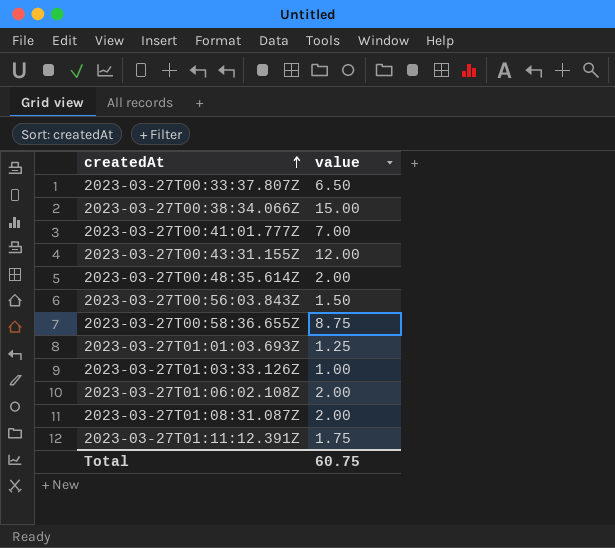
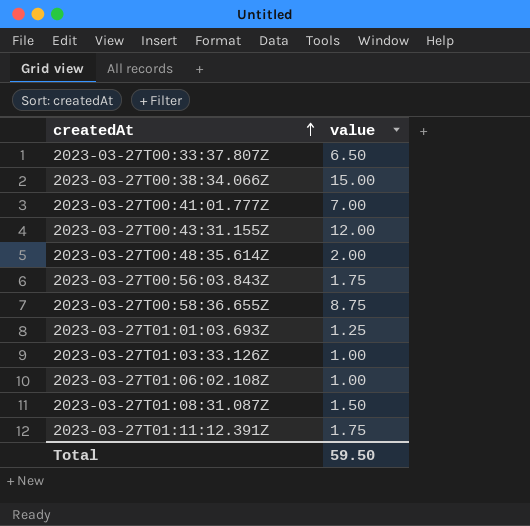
2023-03-27T00:56:03.843Z | value: 1.50 -> 1.75
2023-03-27T01:06:02.108Z | value: 2.00 -> 1.00
2023-03-27T01:08:31.087Z | value: 2.00 -> 1.50
Total | value: 60.75 -> 59.50

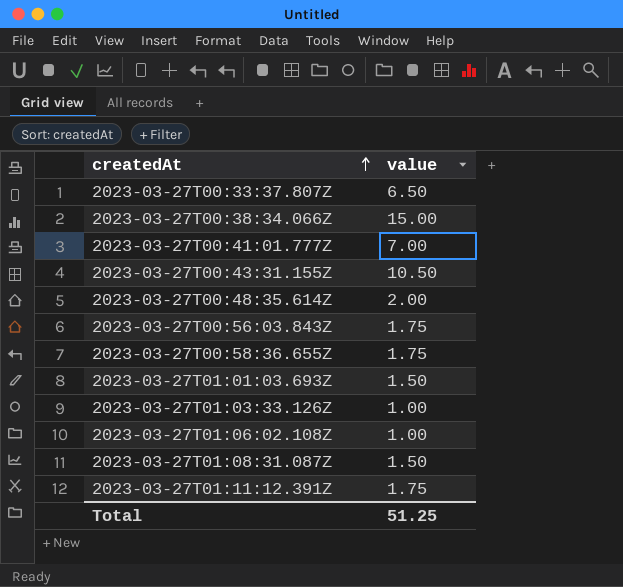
2023-03-27T00:43:31.155Z | value: 12.00 -> 10.50
2023-03-27T00:58:36.655Z | value: 8.75 -> 1.75
2023-03-27T01:01:03.693Z | value: 1.25 -> 1.50
Total | value: 59.50 -> 51.25

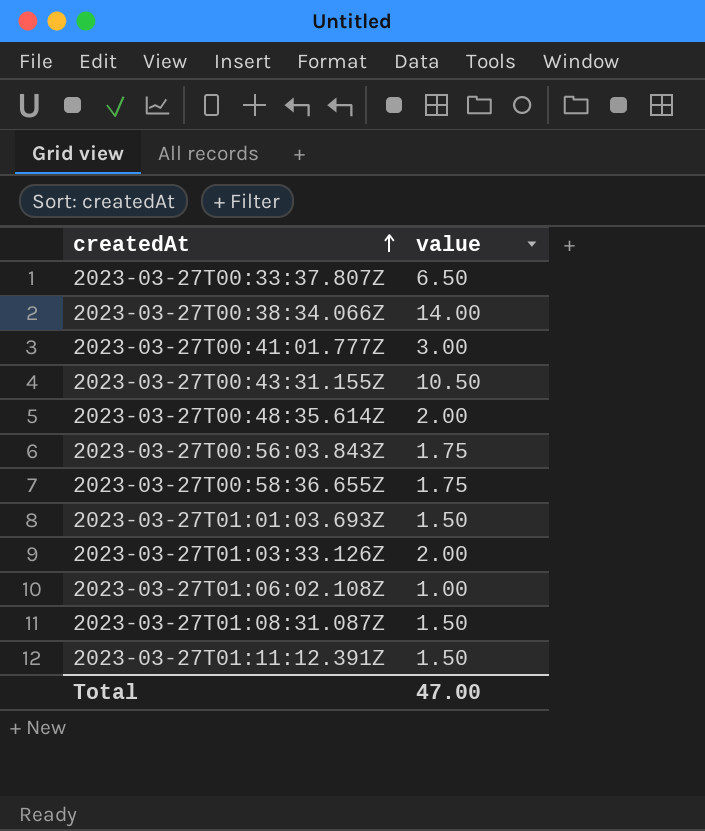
2023-03-27T00:38:34.066Z | value: 15.00 -> 14.00
2023-03-27T00:41:01.777Z | value: 7.00 -> 3.00
2023-03-27T01:03:33.126Z | value: 1.00 -> 2.00
2023-03-27T01:11:12.391Z | value: 1.75 -> 1.50
Total | value: 51.25 -> 47.00

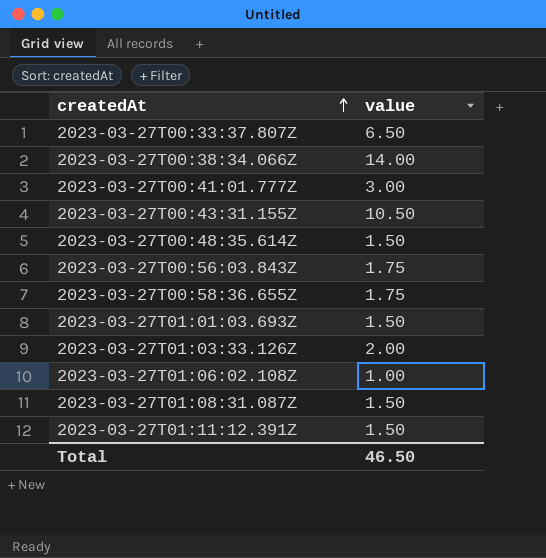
2023-03-27T00:48:35.614Z | value: 2.00 -> 1.50
Total | value: 47.00 -> 46.50

